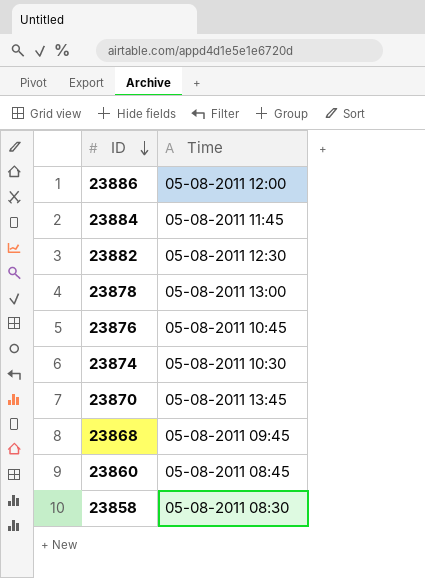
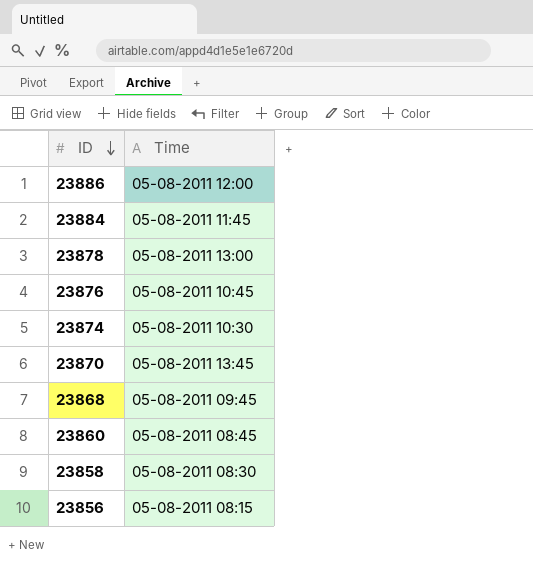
row 23882: 05-08-2011 12:30 -> none
row 23856: none -> 05-08-2011 08:15

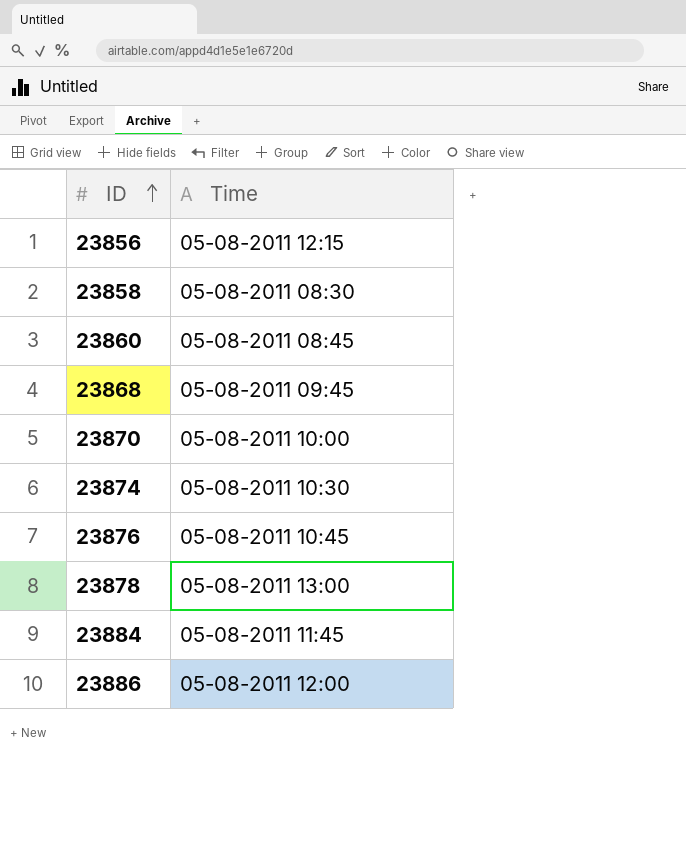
row order: ID descending -> ID ascending
23856 | Time: 05-08-2011 08:15 -> 05-08-2011 12:15
23870 | Time: 05-08-2011 13:45 -> 05-08-2011 10:00

